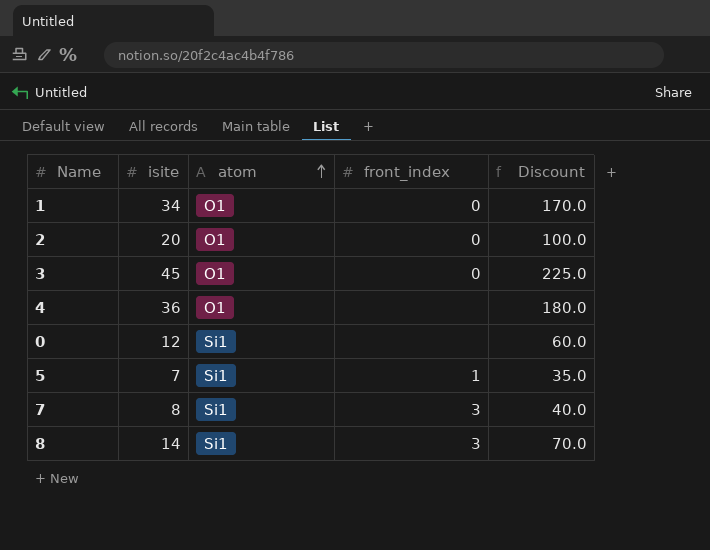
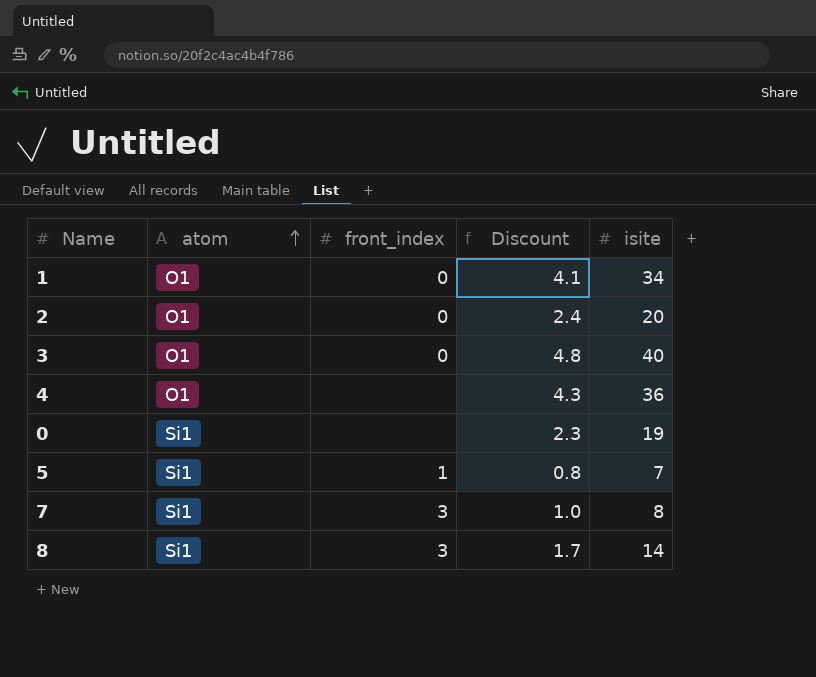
column Discount | formula: [isite] * 5 -> [isite] * 0.12
column isite | position: 2 -> 5
3 | isite: 45 -> 40
0 | isite: 12 -> 19

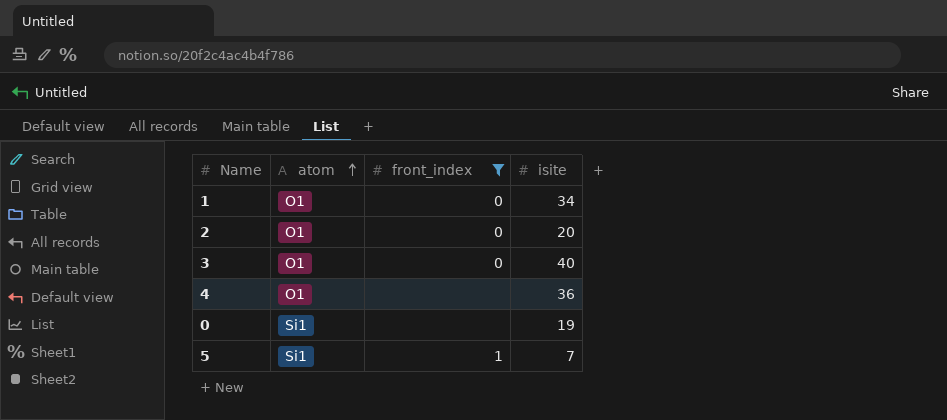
filter: none -> front_index != 3
column Discount | formula: [isite] * 0.12 -> none

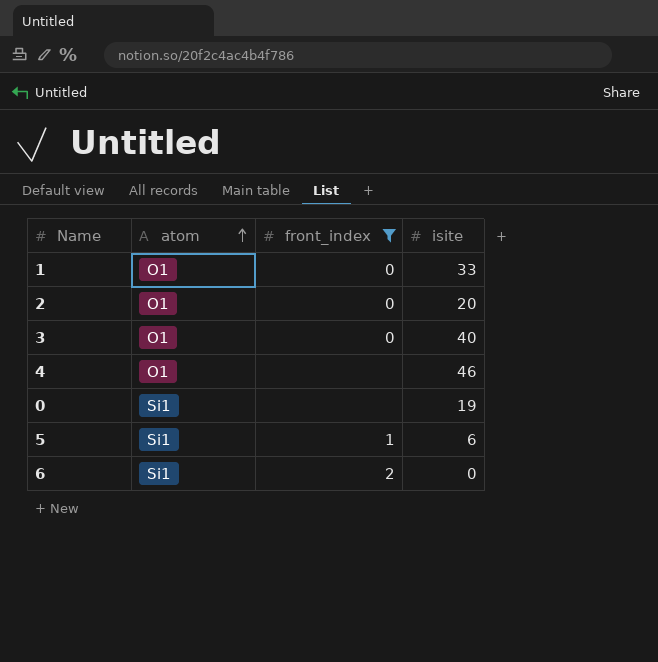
1 | isite: 34 -> 33
4 | isite: 36 -> 46
5 | isite: 7 -> 6
row 6: none -> Si1 | 2 | 0

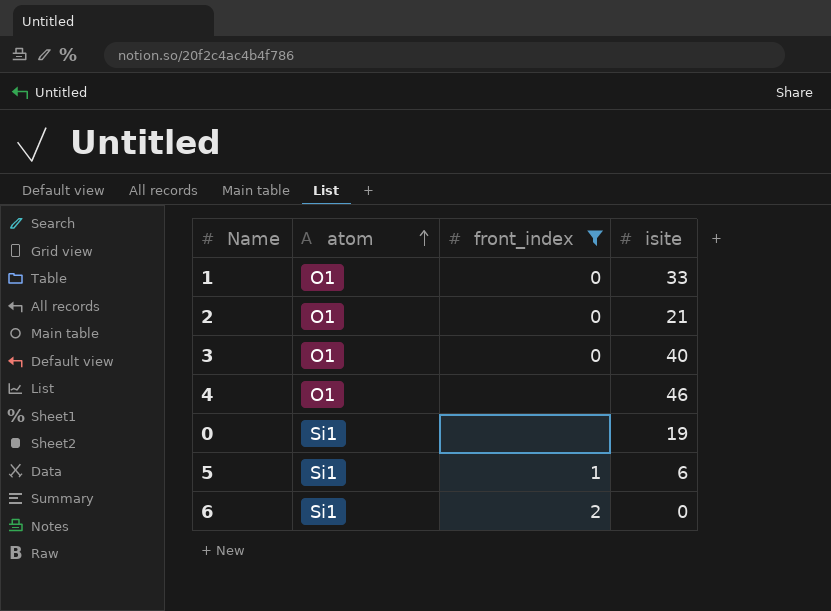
2 | isite: 20 -> 21

